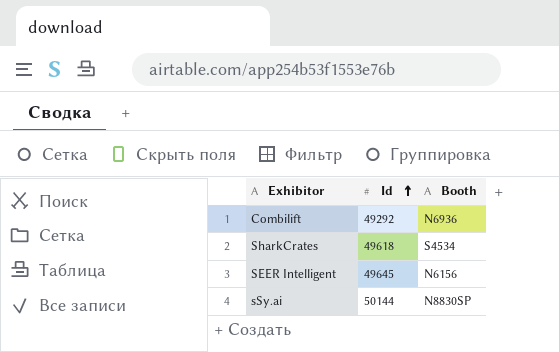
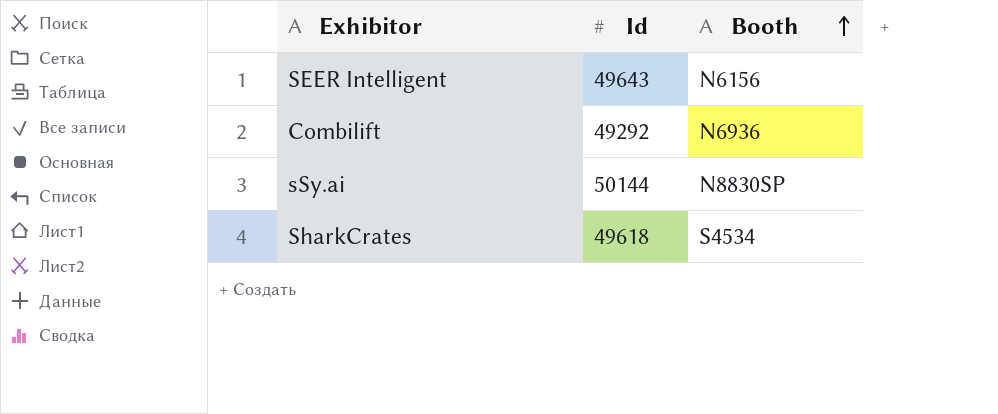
row order: Id ascending -> Booth ascending
SEER Intelligent | Id: 49645 -> 49643

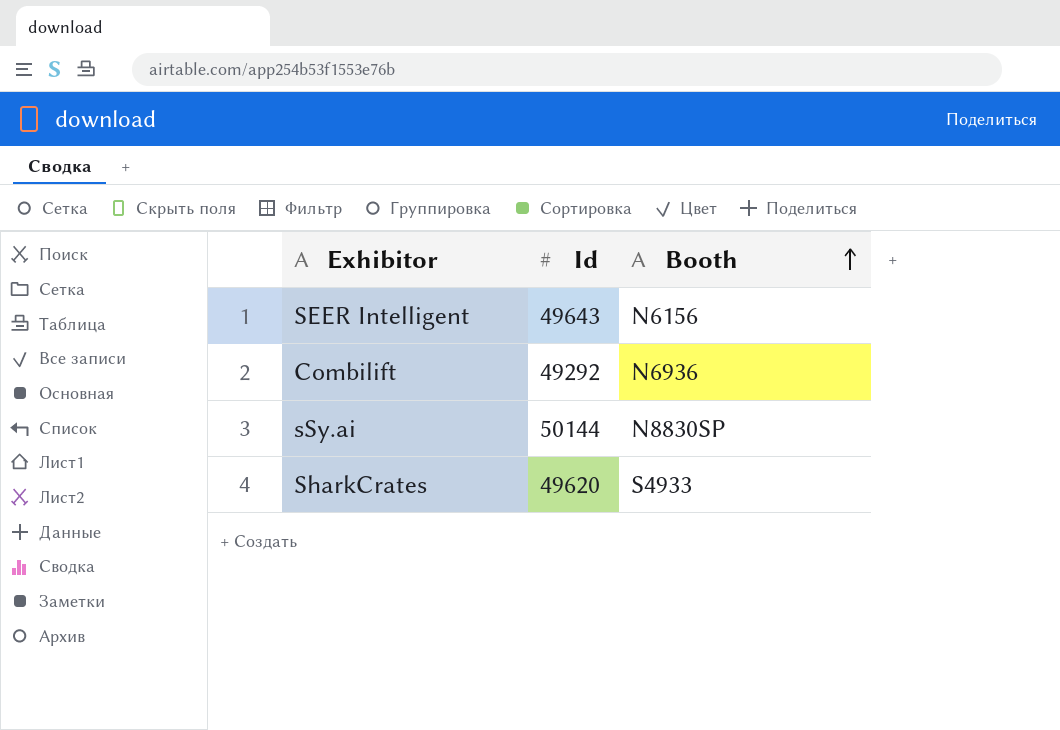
SharkCrates | Id: 49618 -> 49620
SharkCrates | Booth: S4534 -> S4933

